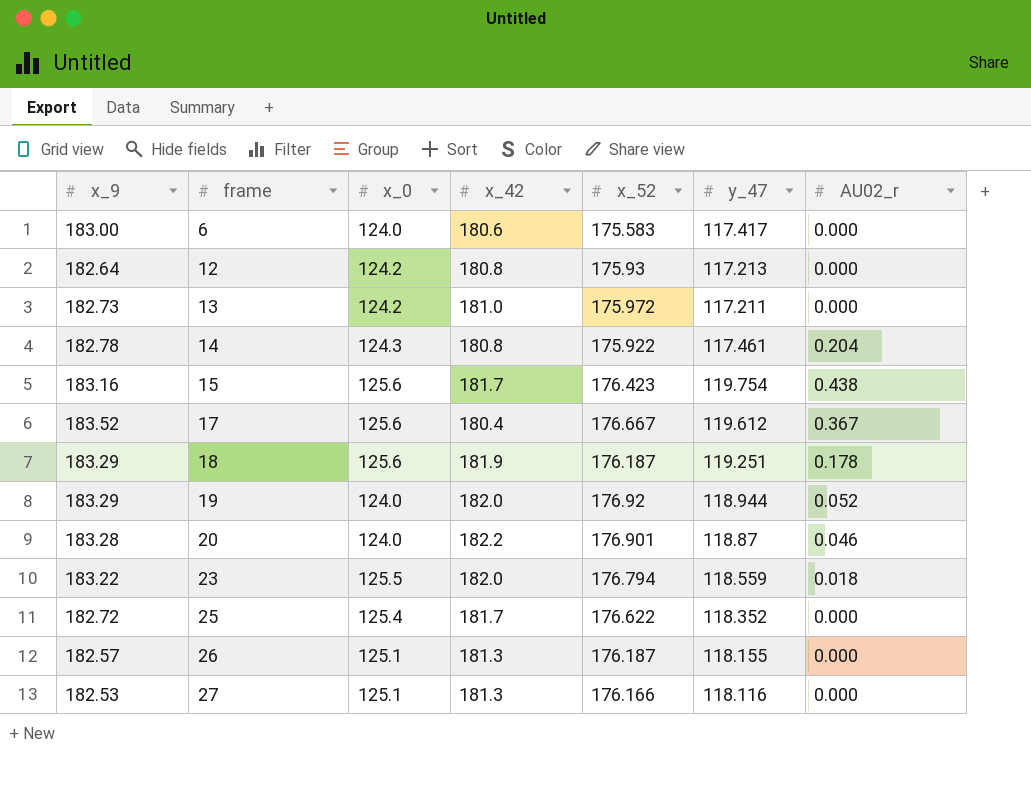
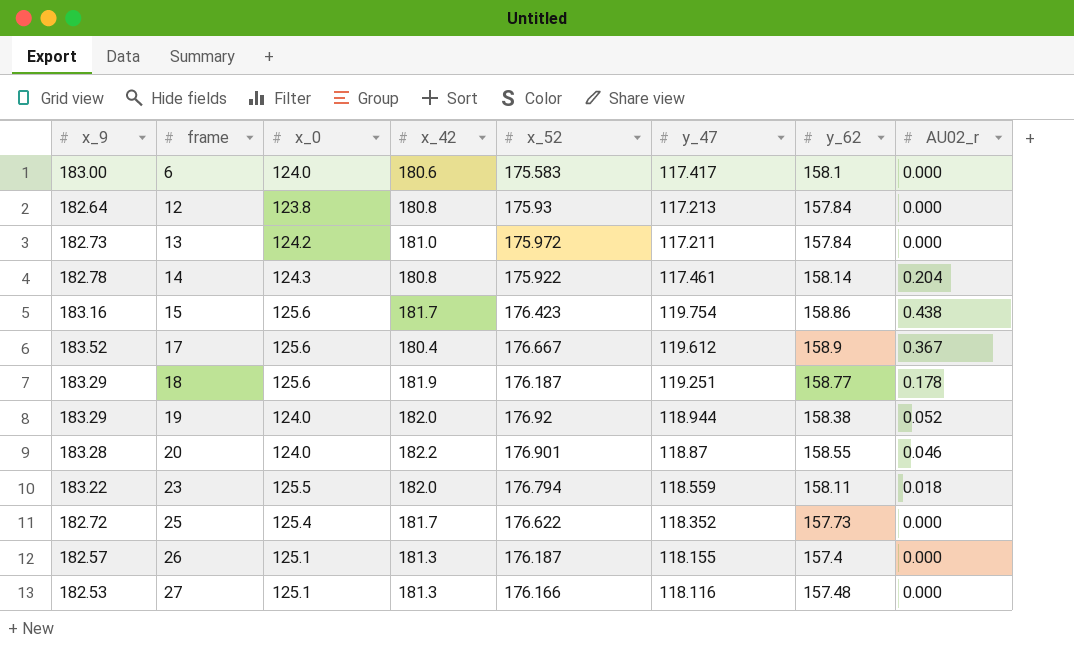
column y_62 | position: none -> 7
12 | x_0: 124.2 -> 123.8

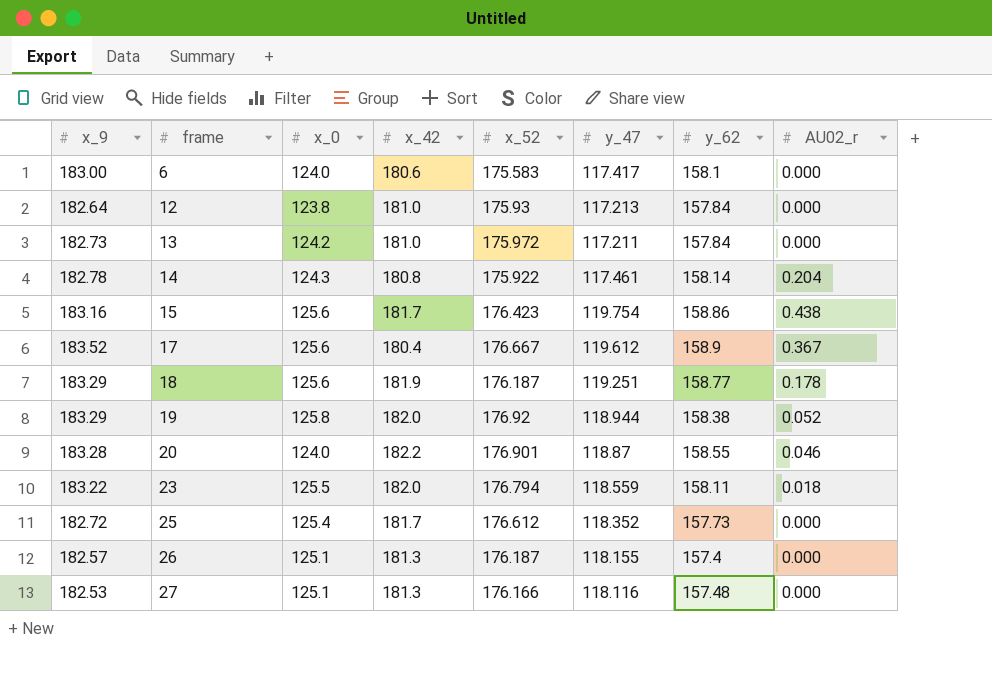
12 | x_42: 180.8 -> 181.0
19 | x_0: 124.0 -> 125.8
25 | x_52: 176.622 -> 176.612

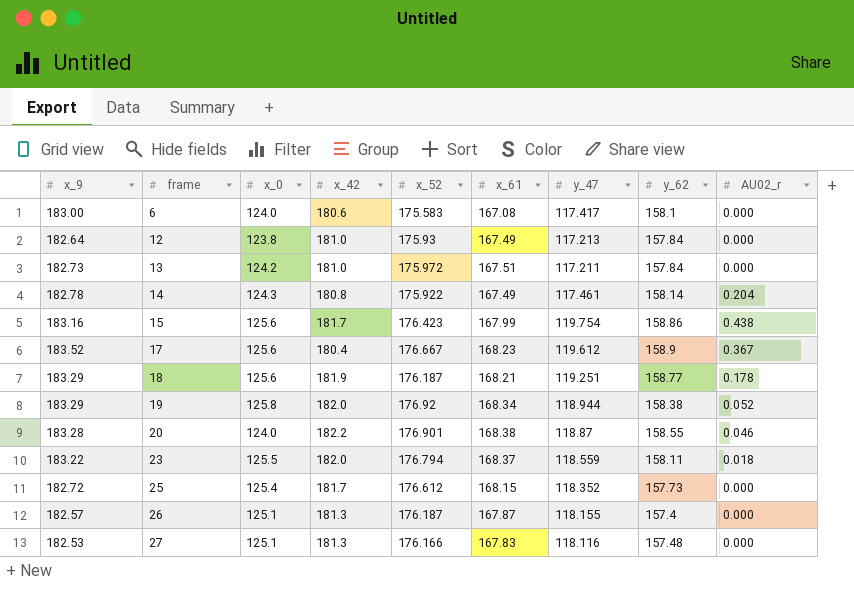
column x_61 | position: none -> 6

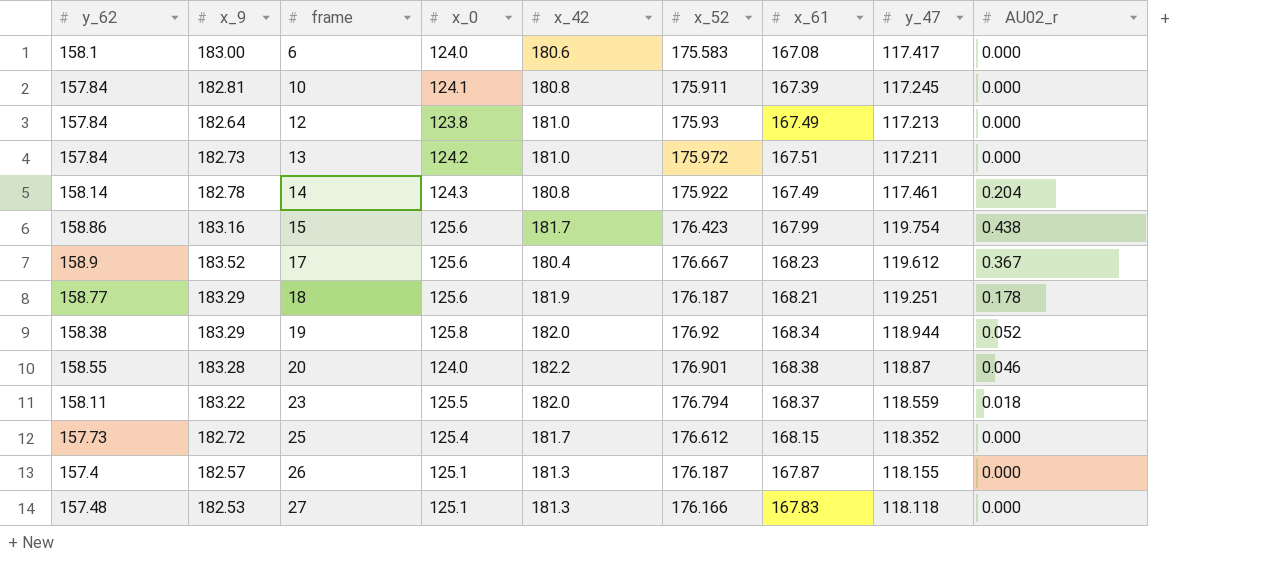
column y_62 | position: 8 -> 1
row 10: none -> 157.84 | 182.81 | 124.1 | 180.8 | 175.911 | 167.39 | 117.245 | 0.000
27 | y_47: 118.116 -> 118.118

